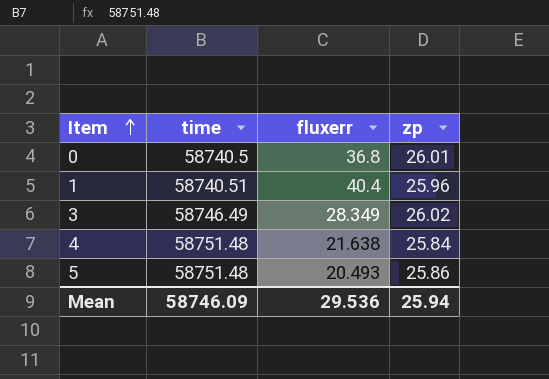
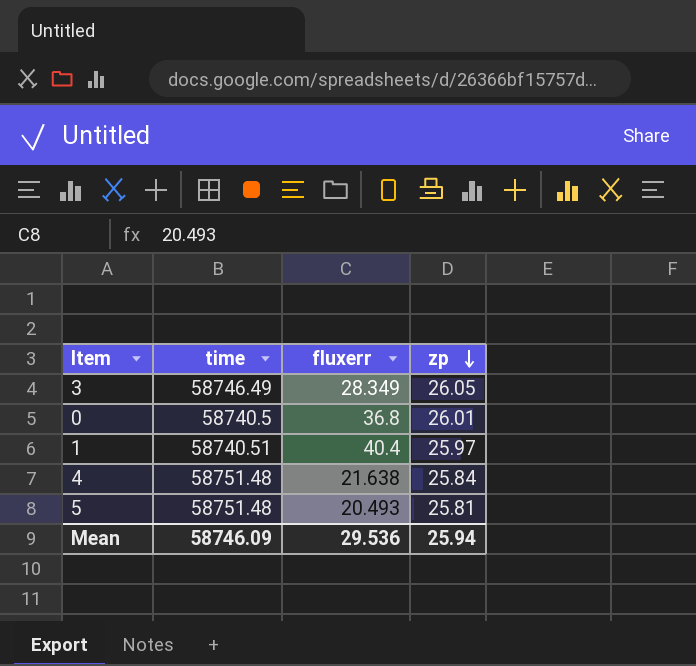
row order: Item ascending -> zp descending
3 | zp: 26.02 -> 26.05
1 | zp: 25.96 -> 25.97
5 | zp: 25.86 -> 25.81

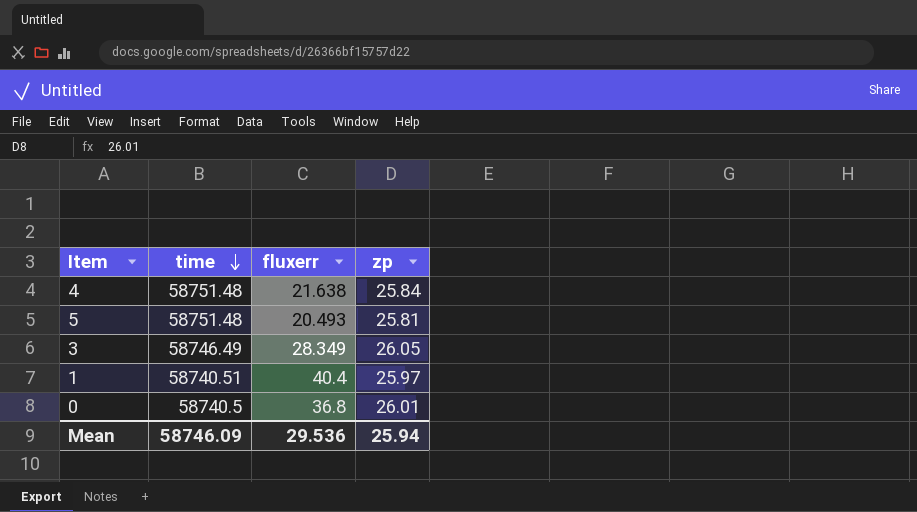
row order: zp descending -> time descending

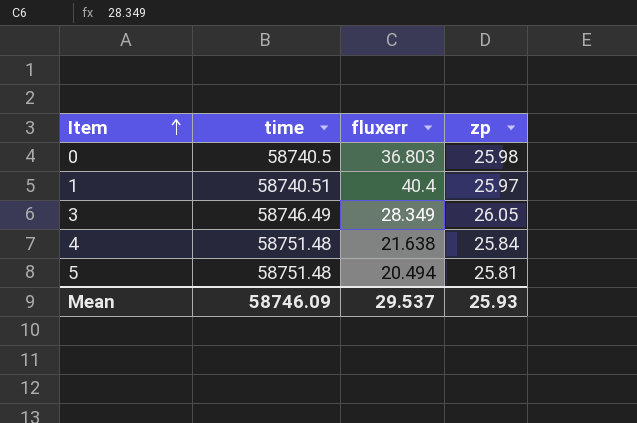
row order: time descending -> Item ascending
0 | fluxerr: 36.8 -> 36.803
0 | zp: 26.01 -> 25.98
5 | fluxerr: 20.493 -> 20.494
Mean | fluxerr: 29.536 -> 29.537
Mean | zp: 25.94 -> 25.93

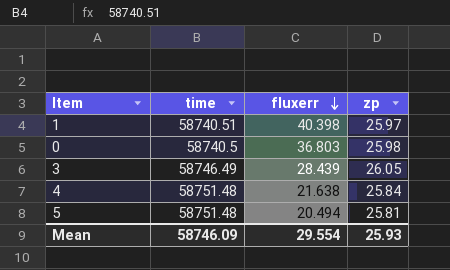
row order: Item ascending -> fluxerr descending
1 | fluxerr: 40.4 -> 40.398
3 | fluxerr: 28.349 -> 28.439
Mean | fluxerr: 29.537 -> 29.554

